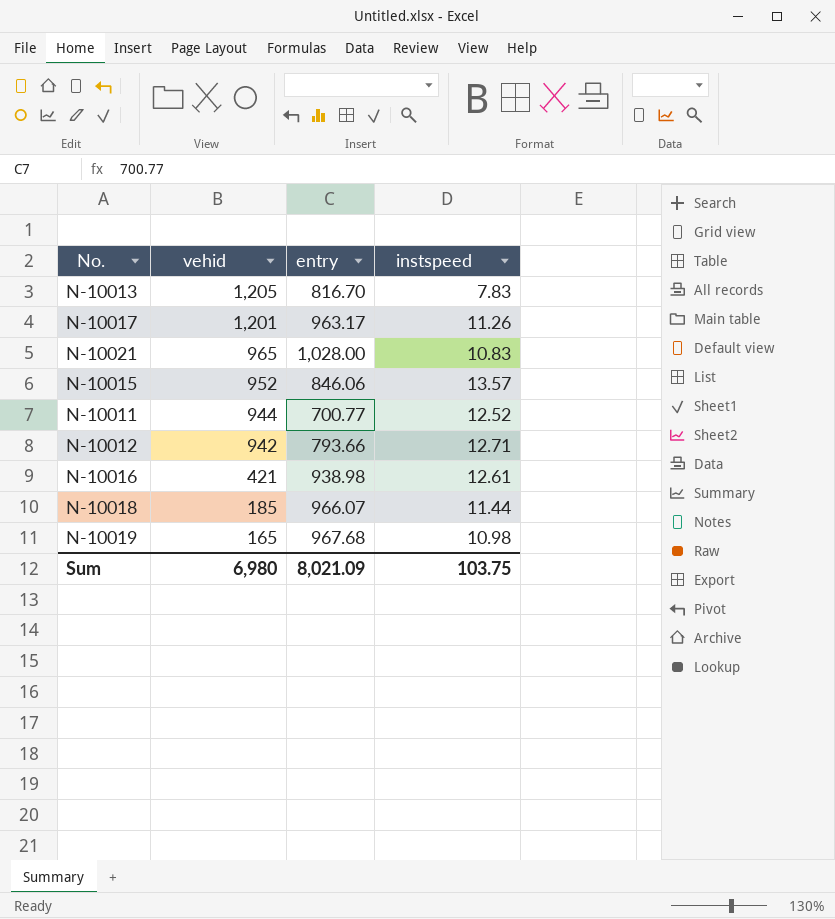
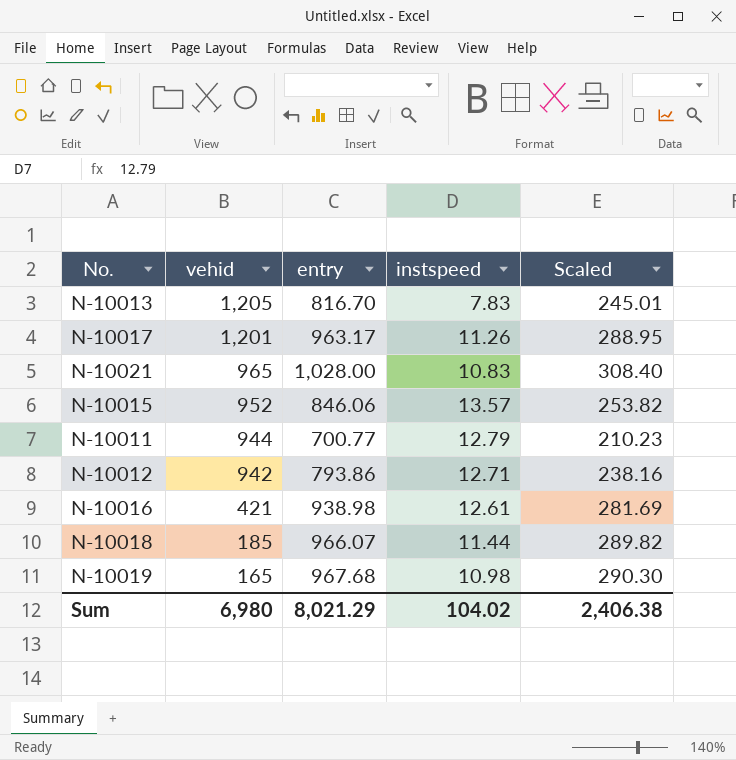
column Scaled | formula: none -> [entry] * 0.3
N-10011 | instspeed: 12.52 -> 12.79
N-10012 | entry: 793.66 -> 793.86
Sum | entry: 8,021.09 -> 8,021.29
Sum | instspeed: 103.75 -> 104.02

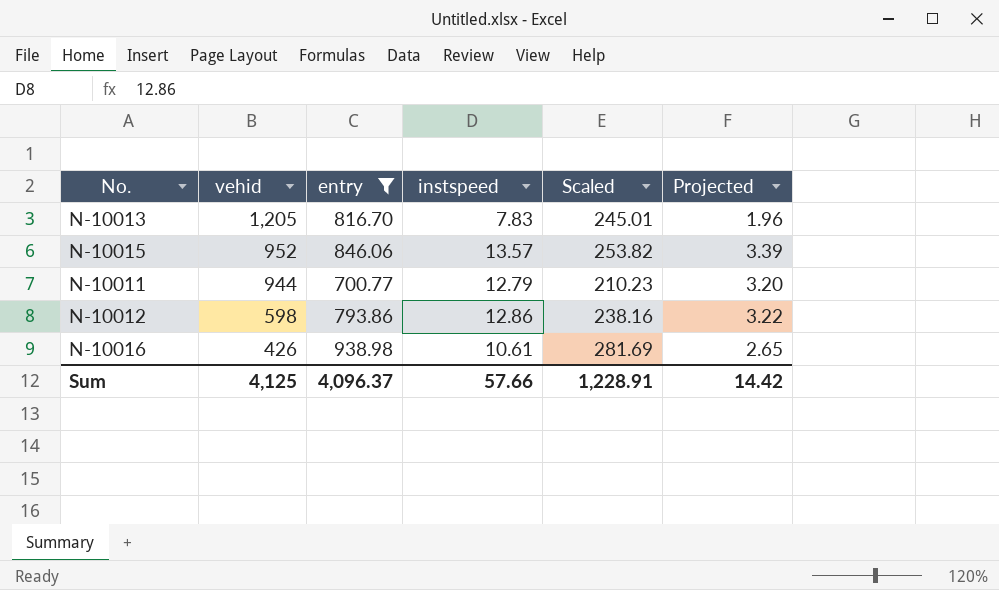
filter: none -> entry <= 938.98
column Projected | formula: none -> [instspeed] * 0.25
N-10012 | vehid: 942 -> 598
N-10012 | instspeed: 12.71 -> 12.86
N-10016 | vehid: 421 -> 426
N-10016 | instspeed: 12.61 -> 10.61
Sum | vehid: 6,980 -> 4,125
Sum | entry: 8,021.29 -> 4,096.37
Sum | instspeed: 104.02 -> 57.66
Sum | Scaled: 2,406.38 -> 1,228.91

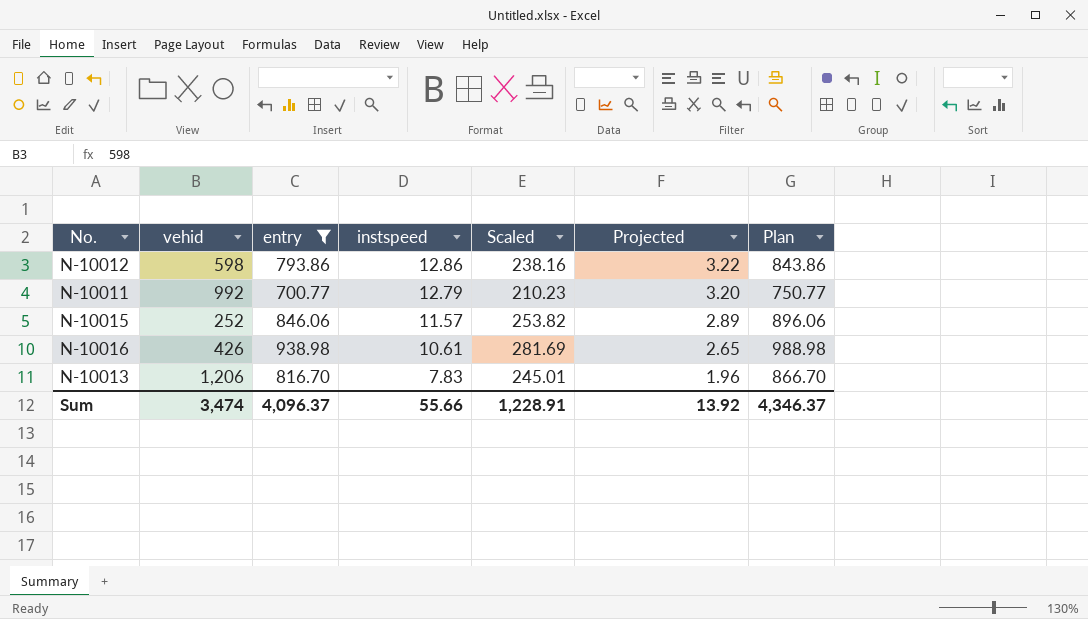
row order: vehid descending -> instspeed descending
column Plan | formula: none -> [entry] + 50
N-10011 | vehid: 944 -> 992
N-10015 | vehid: 952 -> 252
N-10015 | instspeed: 13.57 -> 11.57
N-10015 | Projected: 3.39 -> 2.89
N-10013 | vehid: 1,205 -> 1,206
Sum | vehid: 4,125 -> 3,474
Sum | instspeed: 57.66 -> 55.66
Sum | Projected: 14.42 -> 13.92

